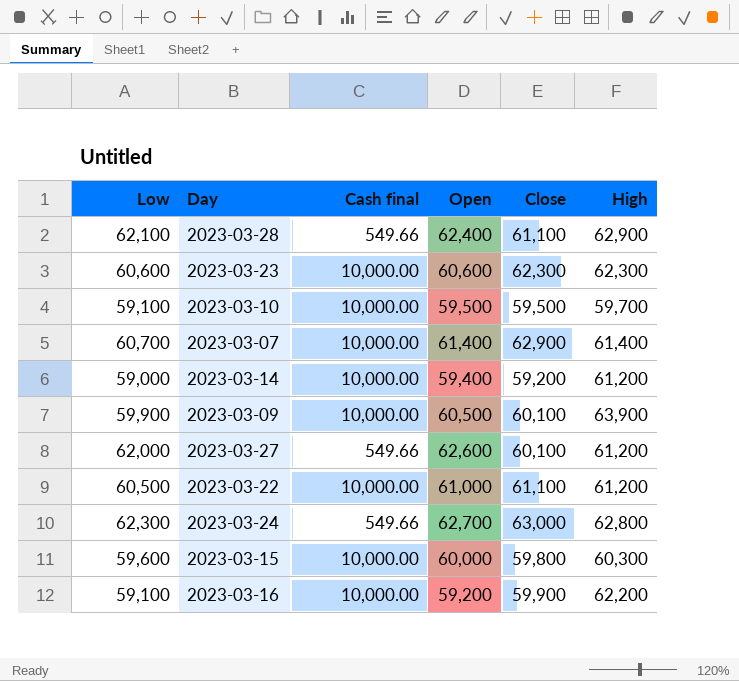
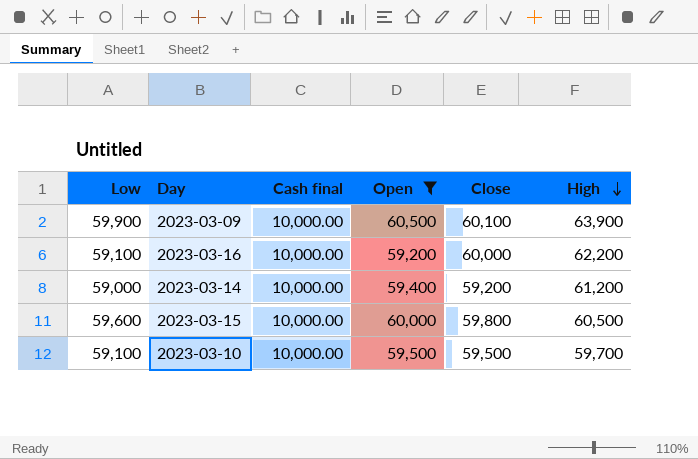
filter: none -> Open <= 60,500
row order: none -> High descending
2023-03-16 | Close: 59,900 -> 60,000
2023-03-15 | High: 60,300 -> 60,500

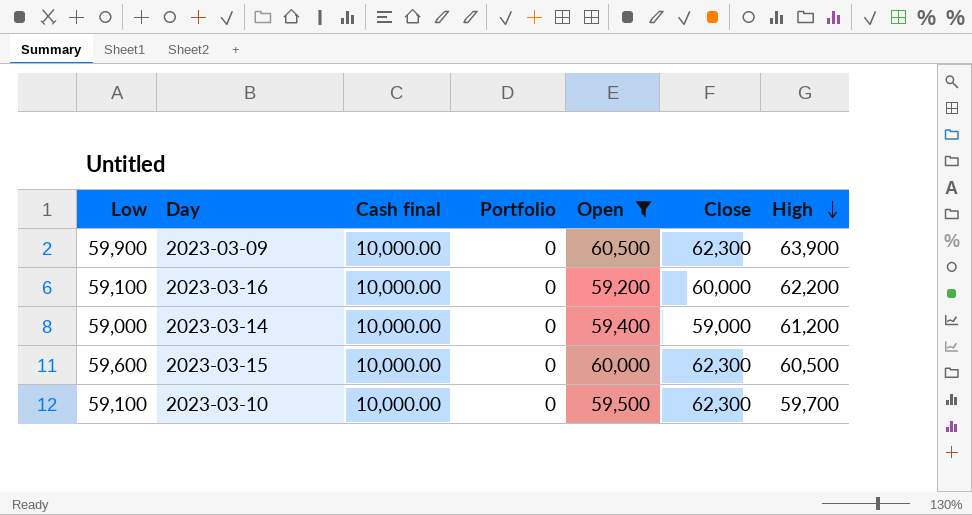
column Portfolio | position: none -> 4
2023-03-09 | Close: 60,100 -> 62,300
2023-03-14 | Close: 59,200 -> 59,000
2023-03-15 | Close: 59,800 -> 62,300
2023-03-10 | Close: 59,500 -> 62,300

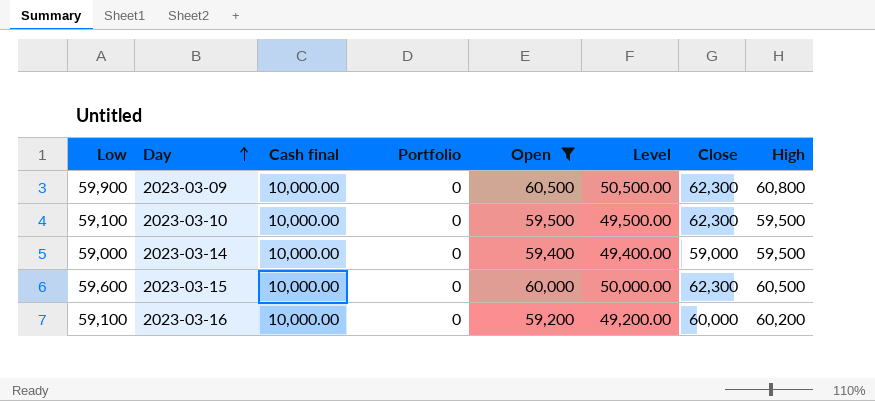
row order: High descending -> Day ascending
column Level | formula: none -> [Open] - [Cash final]
2023-03-09 | High: 63,900 -> 60,800
2023-03-10 | High: 59,700 -> 59,500
2023-03-14 | High: 61,200 -> 59,500
2023-03-16 | High: 62,200 -> 60,200

